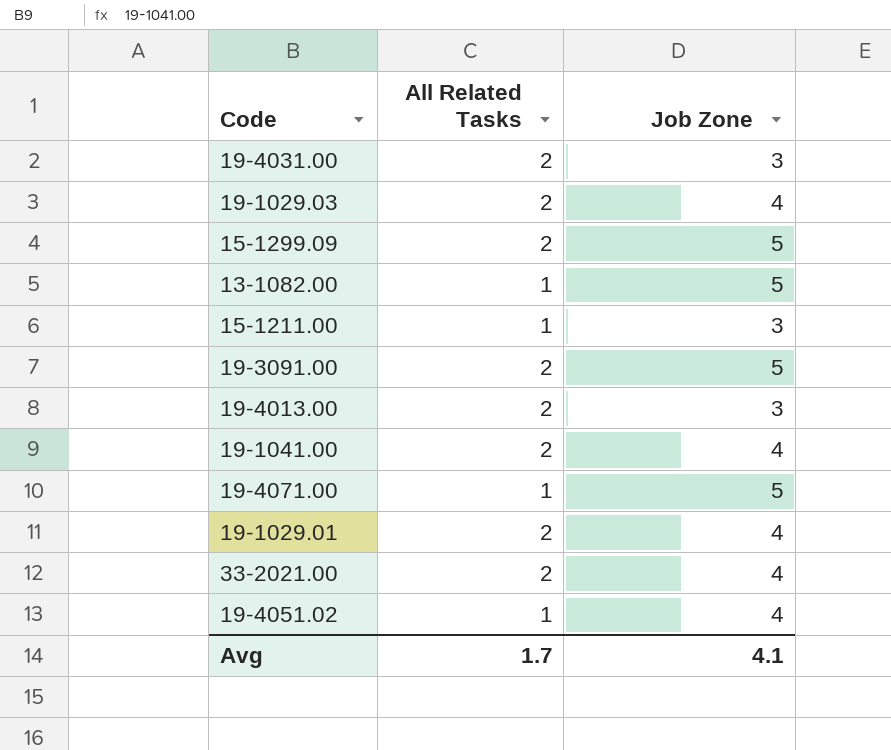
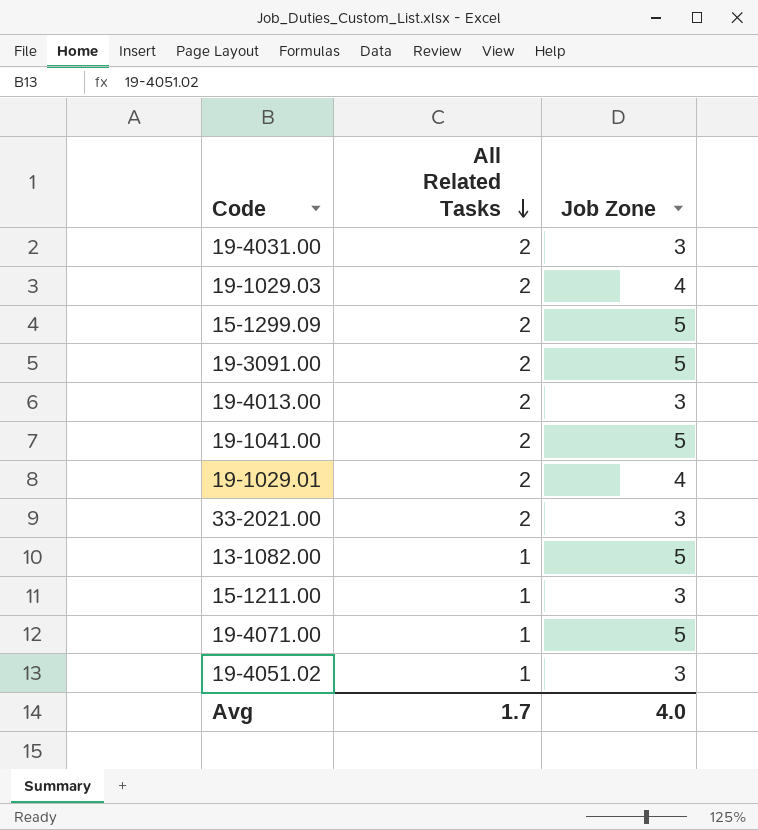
row order: none -> All Related Tasks descending
19-1041.00 | Job Zone: 4 -> 5
33-2021.00 | Job Zone: 4 -> 3
19-4051.02 | Job Zone: 4 -> 3
Avg | Job Zone: 4.1 -> 4.0

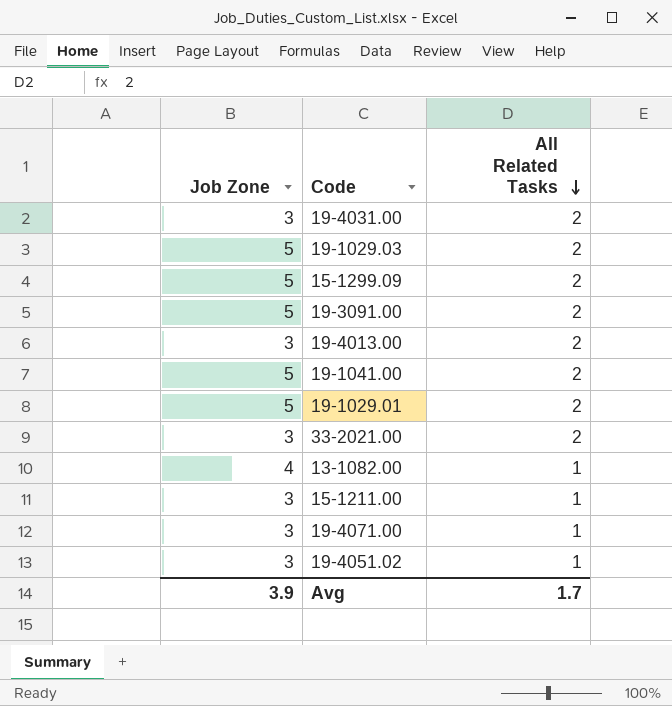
column Job Zone | position: 3 -> 1
19-1029.03 | Job Zone: 4 -> 5
19-1029.01 | Job Zone: 4 -> 5
13-1082.00 | Job Zone: 5 -> 4
19-4071.00 | Job Zone: 5 -> 3
Avg | Job Zone: 4.0 -> 3.9

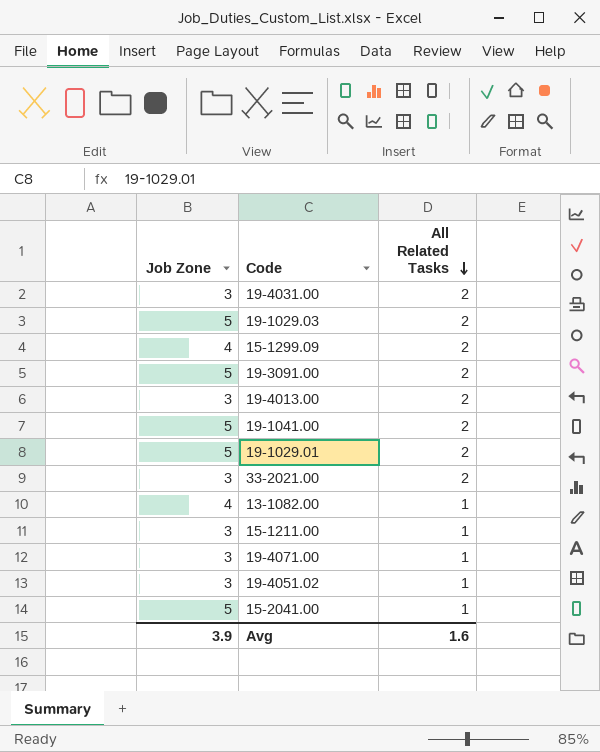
15-1299.09 | Job Zone: 5 -> 4
row 15-2041.00: none -> 5 | 1
Avg | All Related Tasks: 1.7 -> 1.6

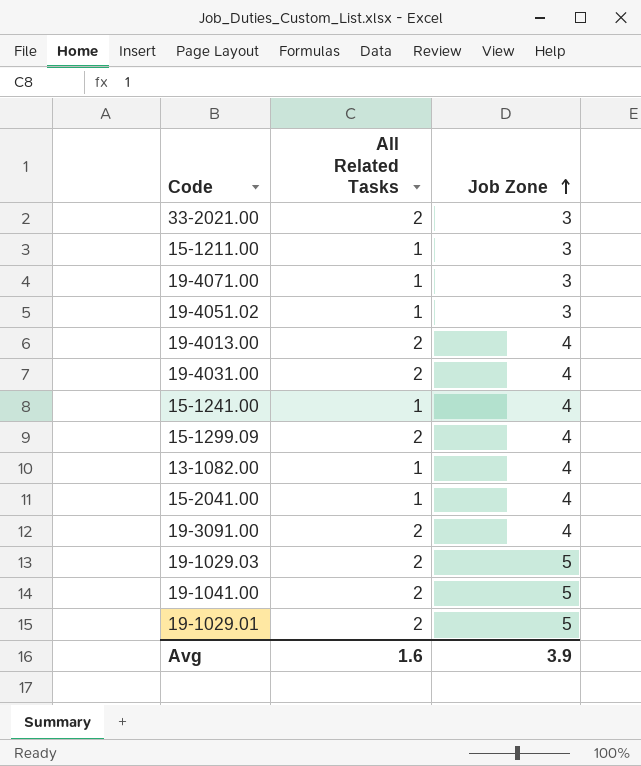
row order: All Related Tasks descending -> Job Zone ascending
column Job Zone | position: 1 -> 3
19-4013.00 | Job Zone: 3 -> 4
19-4031.00 | Job Zone: 3 -> 4
row 15-1241.00: none -> 1 | 4
15-2041.00 | Job Zone: 5 -> 4
19-3091.00 | Job Zone: 5 -> 4

